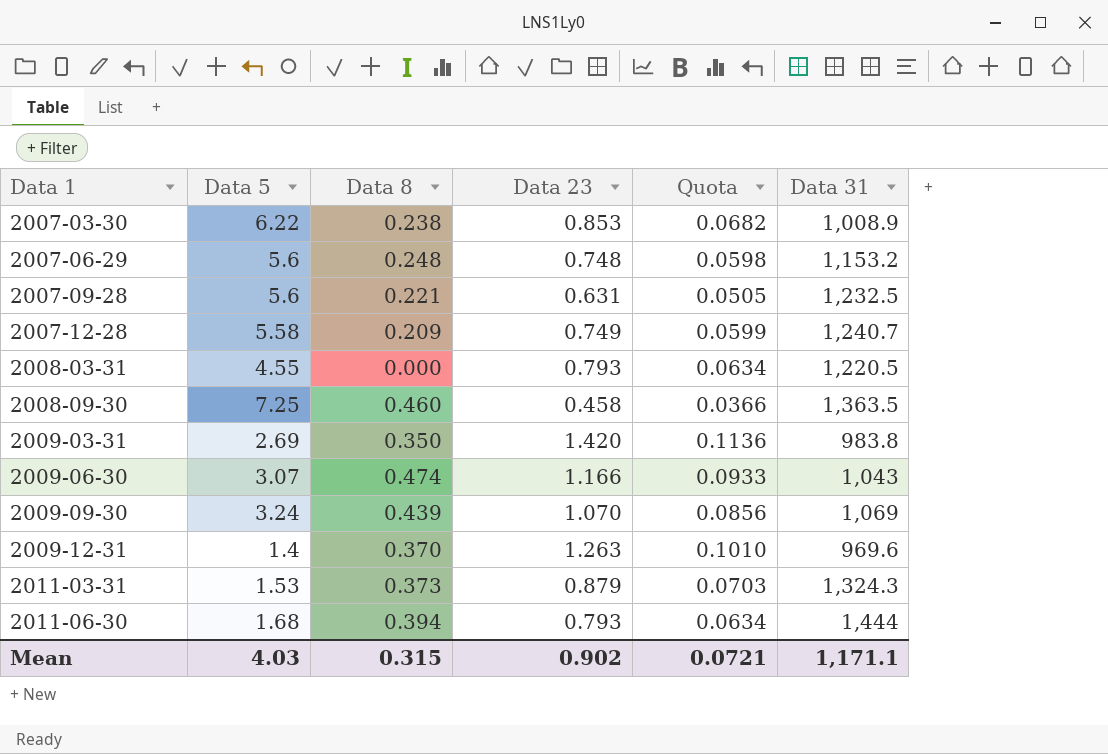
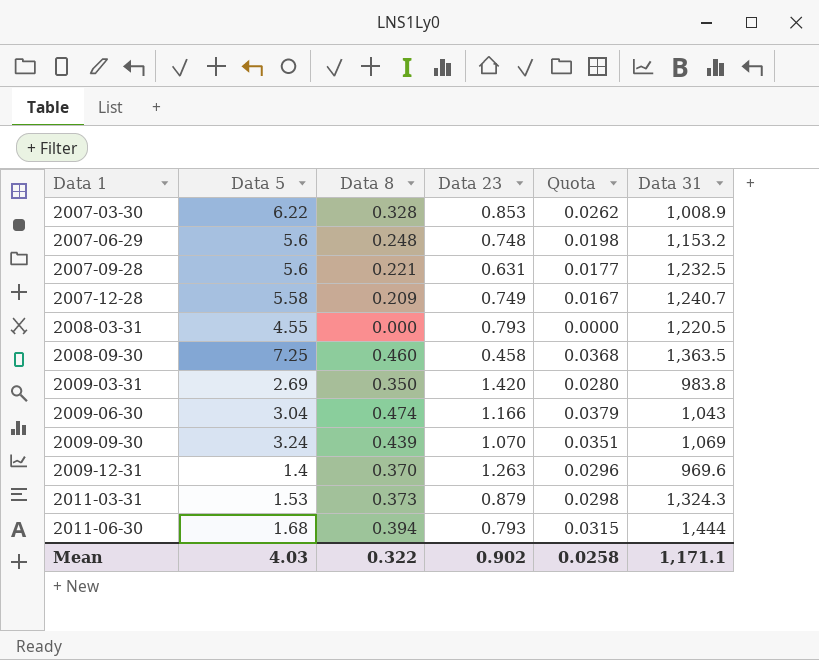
column Quota | formula: [Data 23] * 0.08 -> [Data 8] * 0.08
2007-03-30 | Data 8: 0.238 -> 0.328
2009-06-30 | Data 5: 3.07 -> 3.04
Mean | Data 8: 0.315 -> 0.322
Mean | Quota: 0.0721 -> 0.0258

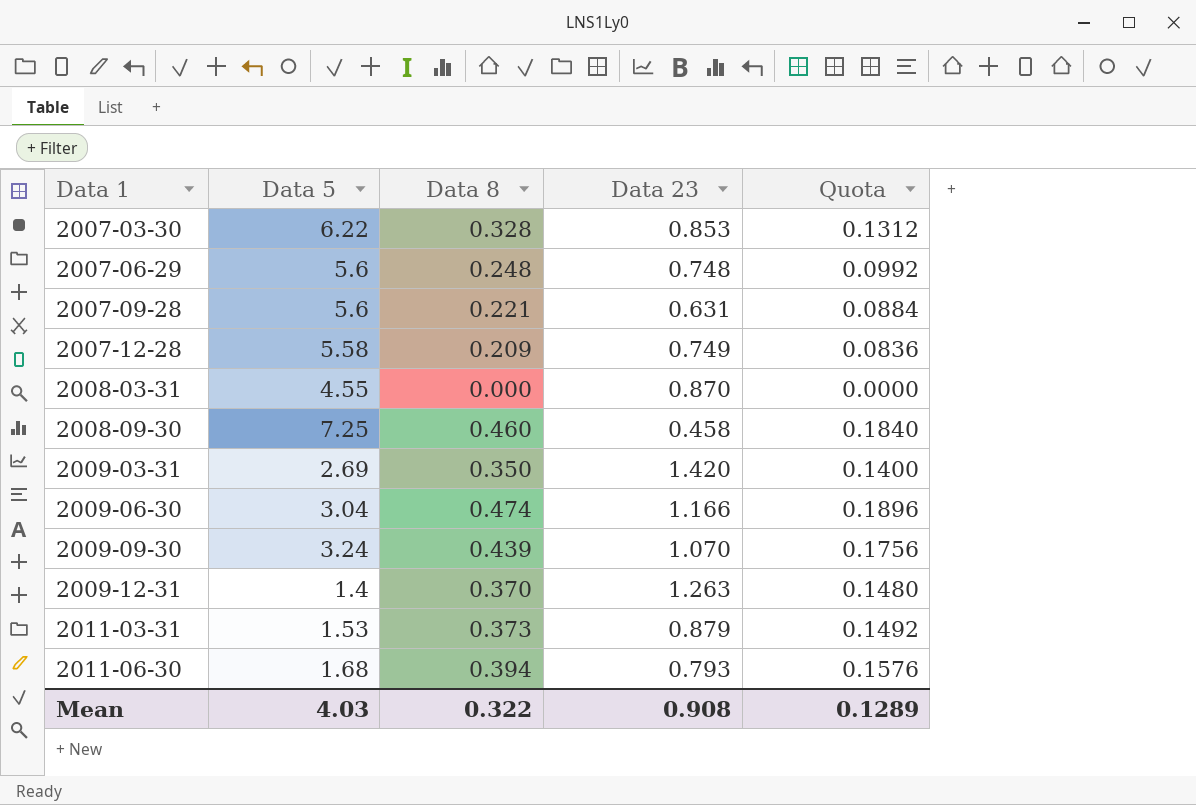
column Data 31 | position: 6 -> none
column Quota | formula: [Data 8] * 0.08 -> [Data 8] * 0.4
2008-03-31 | Data 23: 0.793 -> 0.870
Mean | Data 23: 0.902 -> 0.908
Mean | Quota: 0.0258 -> 0.1289

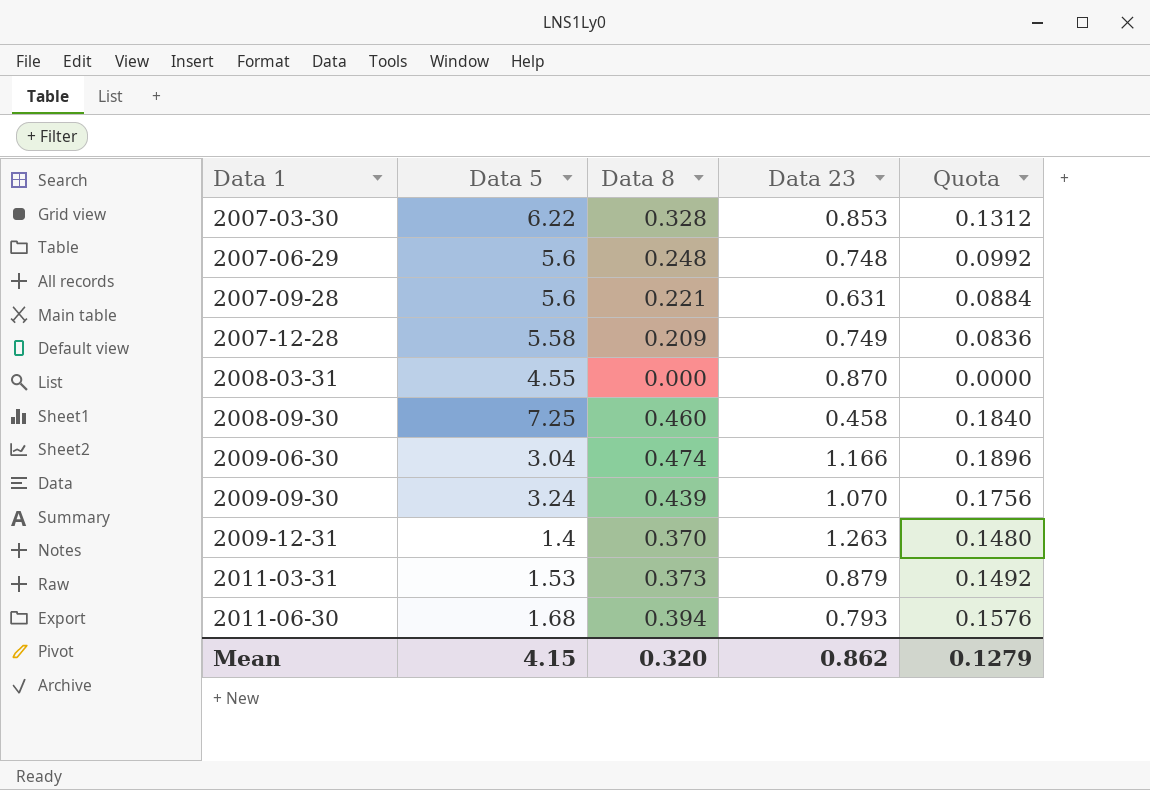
row 2009-03-31: 2.69 | 0.350 | 1.420 | 0.1400 -> none
Mean | Data 5: 4.03 -> 4.15
Mean | Data 8: 0.322 -> 0.320
Mean | Data 23: 0.908 -> 0.862
Mean | Quota: 0.1289 -> 0.1279

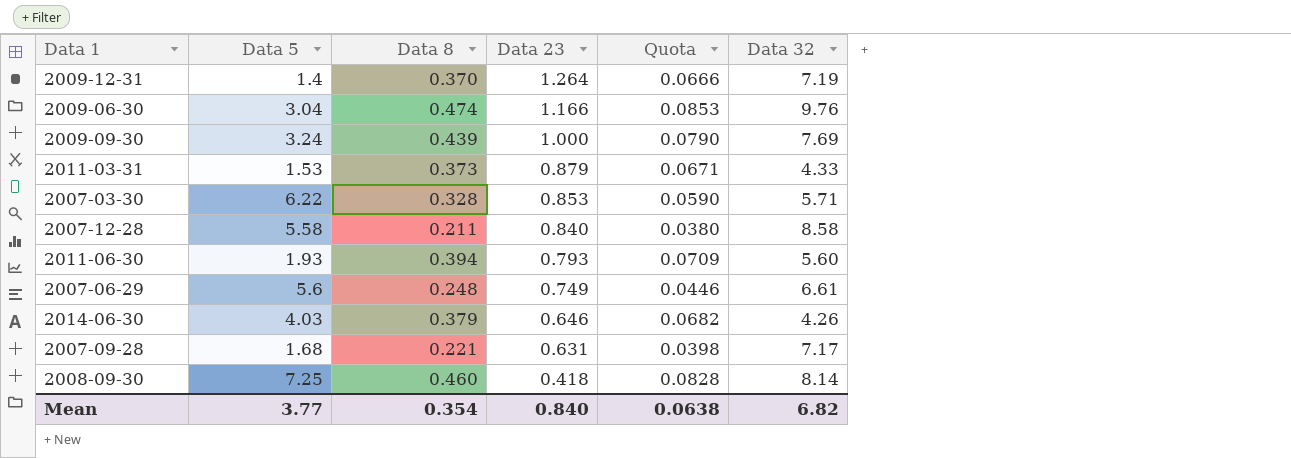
row order: Data 1 ascending -> Data 23 descending
column Quota | formula: [Data 8] * 0.4 -> [Data 8] * 0.18
column Data 32 | position: none -> 6
row 2008-03-31: 4.55 | 0.000 | 0.870 | 0.0000 -> none
2009-12-31 | Data 23: 1.263 -> 1.264
2009-09-30 | Data 23: 1.070 -> 1.000
2007-12-28 | Data 8: 0.209 -> 0.211
2007-12-28 | Data 23: 0.749 -> 0.840
2011-06-30 | Data 5: 1.68 -> 1.93
2007-06-29 | Data 23: 0.748 -> 0.749
row 2014-06-30: none -> 4.03 | 0.379 | 0.646 | 0.0682 | 4.26
2007-09-28 | Data 5: 5.6 -> 1.68
2008-09-30 | Data 23: 0.458 -> 0.418
Mean | Data 5: 4.15 -> 3.77
Mean | Data 8: 0.320 -> 0.354
Mean | Data 23: 0.862 -> 0.840
Mean | Quota: 0.1279 -> 0.0638

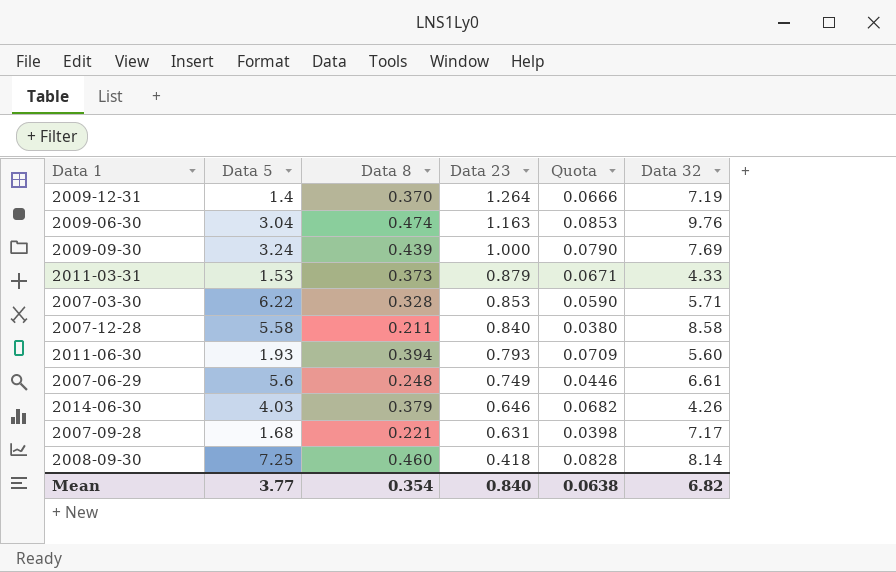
2009-06-30 | Data 23: 1.166 -> 1.163

